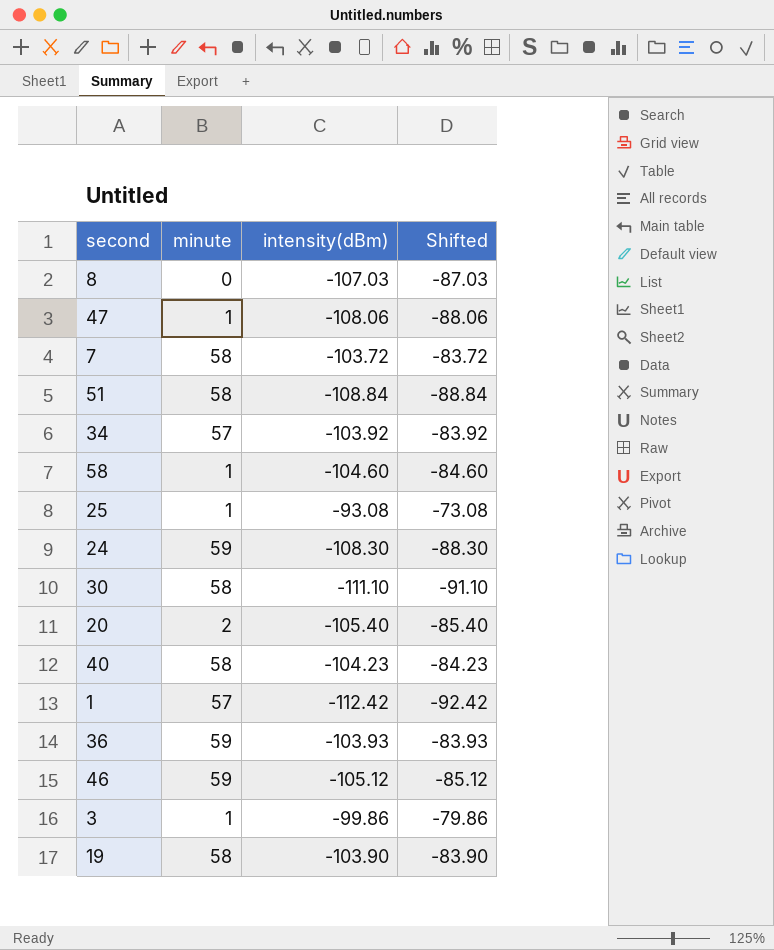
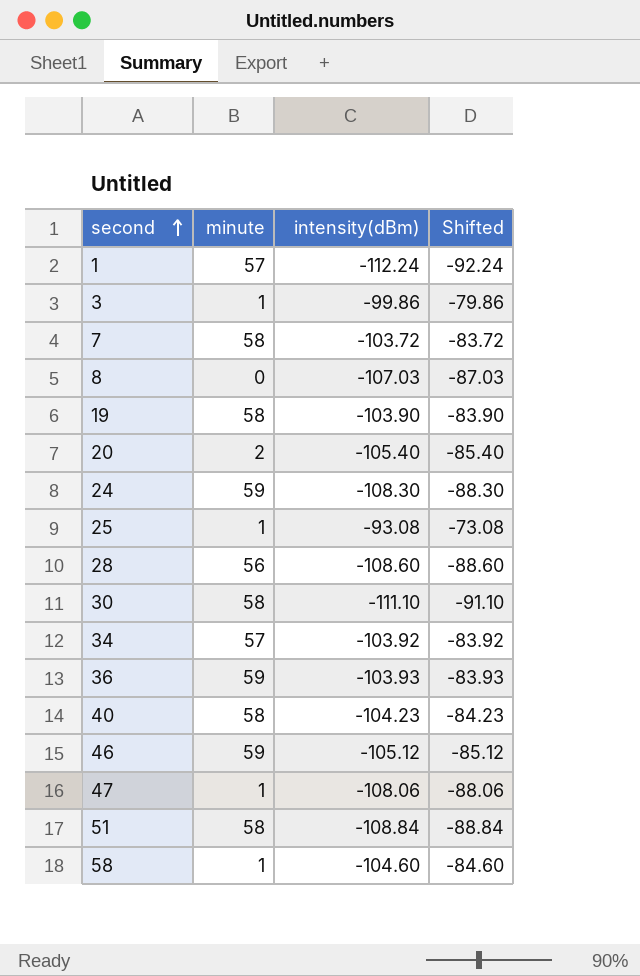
row order: none -> second ascending
1 | intensity(dBm): -112.42 -> -112.24
1 | Shifted: -92.42 -> -92.24
row 28: none -> 56 | -108.60 | -88.60

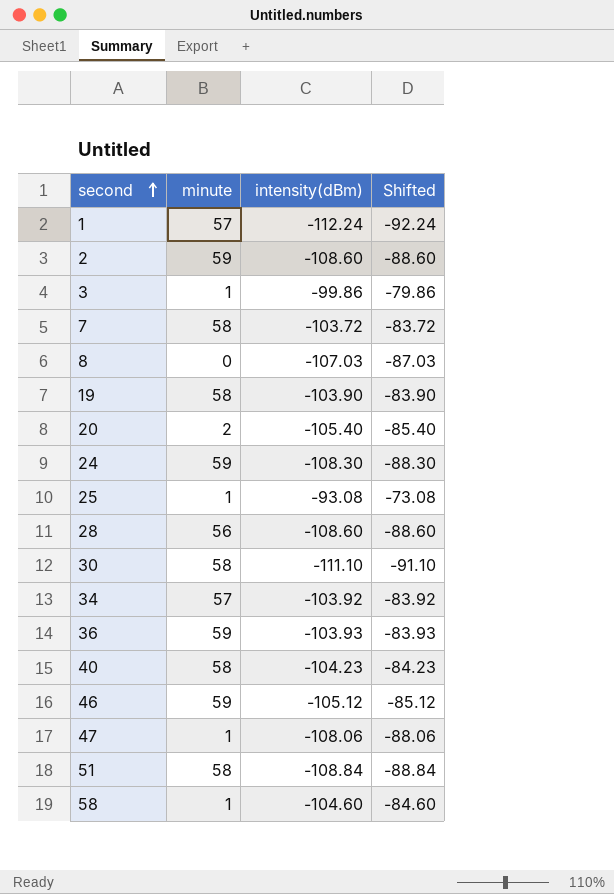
row 2: none -> 59 | -108.60 | -88.60

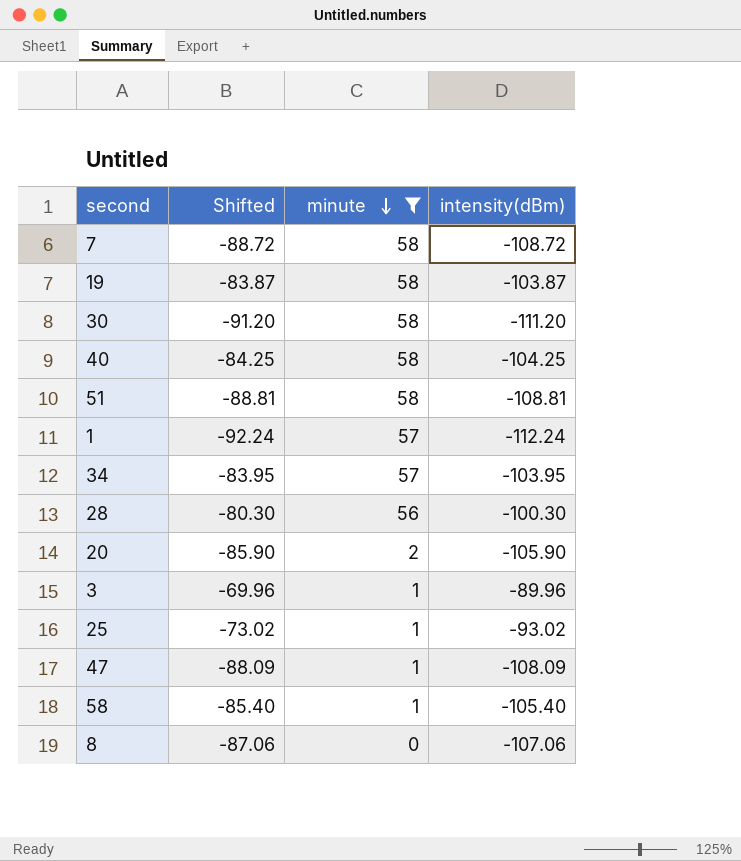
filter: none -> minute != 59
row order: second ascending -> minute descending
column Shifted | position: 4 -> 2
7 | Shifted: -83.72 -> -88.72
7 | intensity(dBm): -103.72 -> -108.72
19 | Shifted: -83.90 -> -83.87
19 | intensity(dBm): -103.90 -> -103.87
30 | Shifted: -91.10 -> -91.20
30 | intensity(dBm): -111.10 -> -111.20
40 | Shifted: -84.23 -> -84.25
40 | intensity(dBm): -104.23 -> -104.25
51 | Shifted: -88.84 -> -88.81
51 | intensity(dBm): -108.84 -> -108.81
34 | Shifted: -83.92 -> -83.95
34 | intensity(dBm): -103.92 -> -103.95
28 | Shifted: -88.60 -> -80.30
28 | intensity(dBm): -108.60 -> -100.30
20 | Shifted: -85.40 -> -85.90
20 | intensity(dBm): -105.40 -> -105.90
3 | Shifted: -79.86 -> -69.96
3 | intensity(dBm): -99.86 -> -89.96
25 | Shifted: -73.08 -> -73.02
25 | intensity(dBm): -93.08 -> -93.02
47 | Shifted: -88.06 -> -88.09
47 | intensity(dBm): -108.06 -> -108.09
58 | Shifted: -84.60 -> -85.40
58 | intensity(dBm): -104.60 -> -105.40
8 | Shifted: -87.03 -> -87.06
8 | intensity(dBm): -107.03 -> -107.06

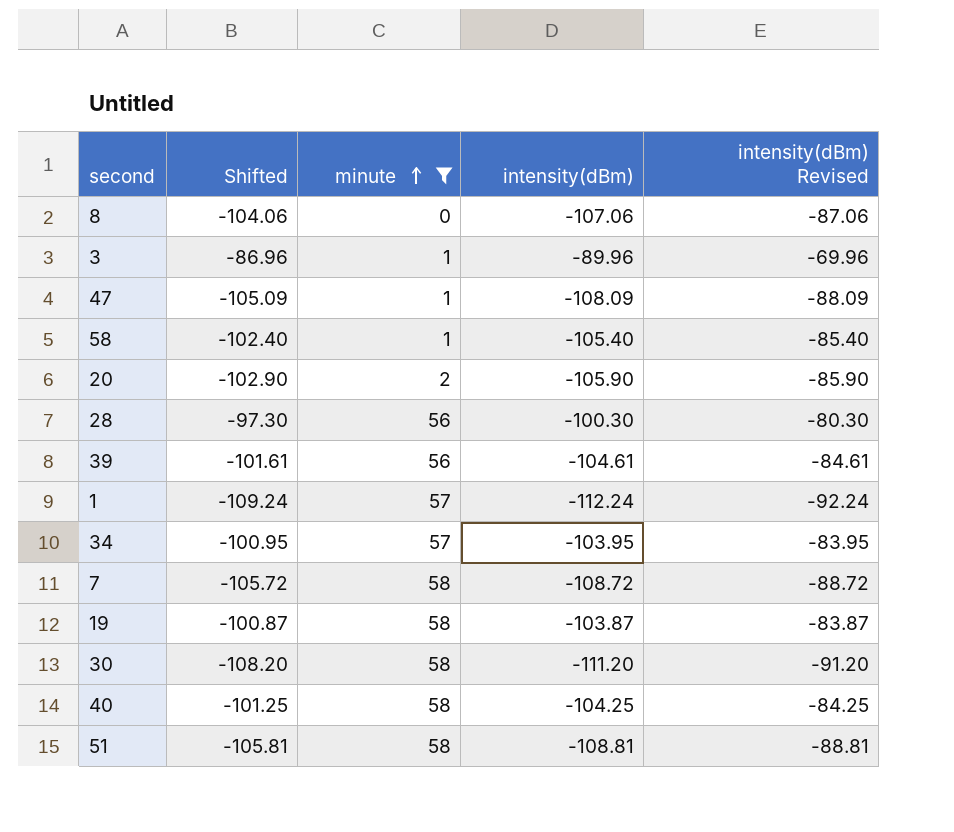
row order: minute descending -> minute ascending
column Shifted | formula: [intensity(dBm)] + 20 -> [intensity(dBm)] + 3
column intensity(dBm) Revised | formula: none -> [intensity(dBm)] + 20
row 25: -73.02 | 1 | -93.02 -> none
row 39: none -> -101.61 | 56 | -104.61 | -84.61

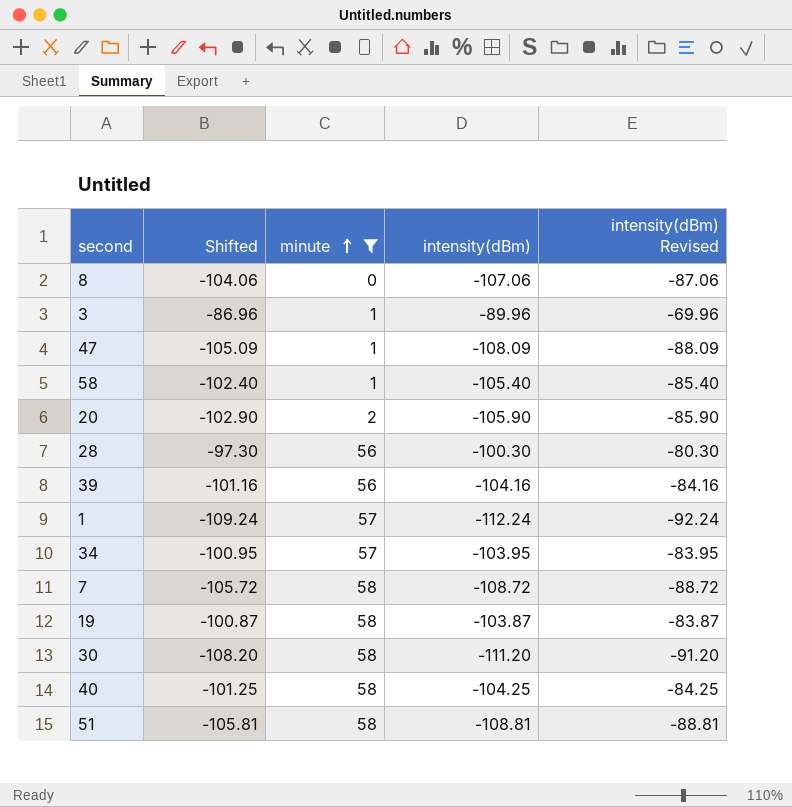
39 | Shifted: -101.61 -> -101.16
39 | intensity(dBm): -104.61 -> -104.16
39 | intensity(dBm) Revised: -84.61 -> -84.16

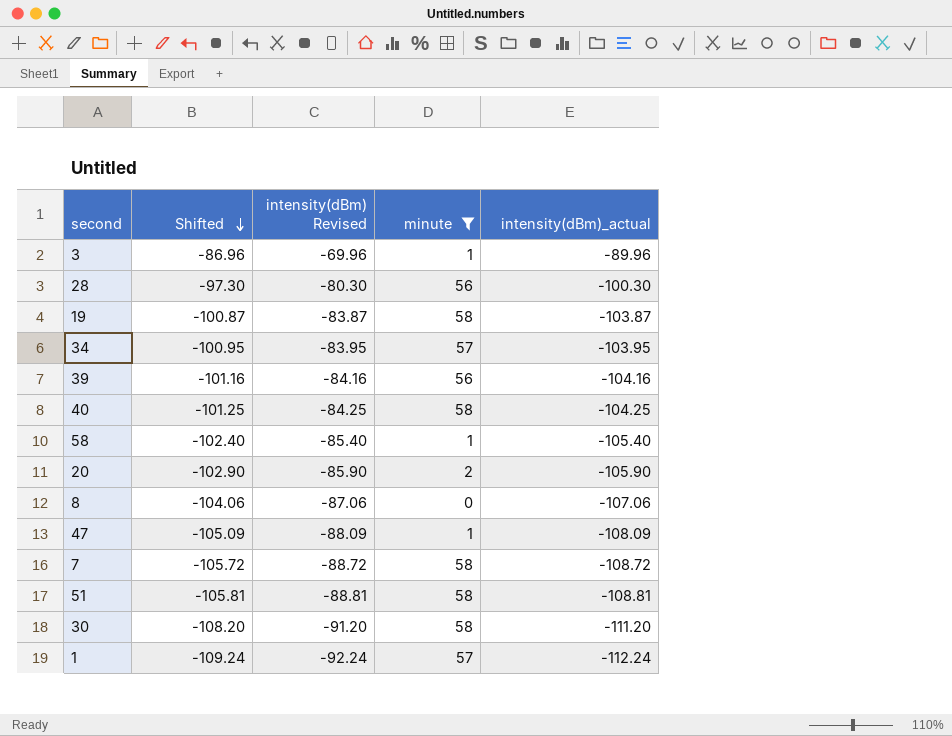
row order: minute ascending -> Shifted descending
column intensity(dBm) Revised | position: 5 -> 3
column name: intensity(dBm) -> intensity(dBm)_actual

